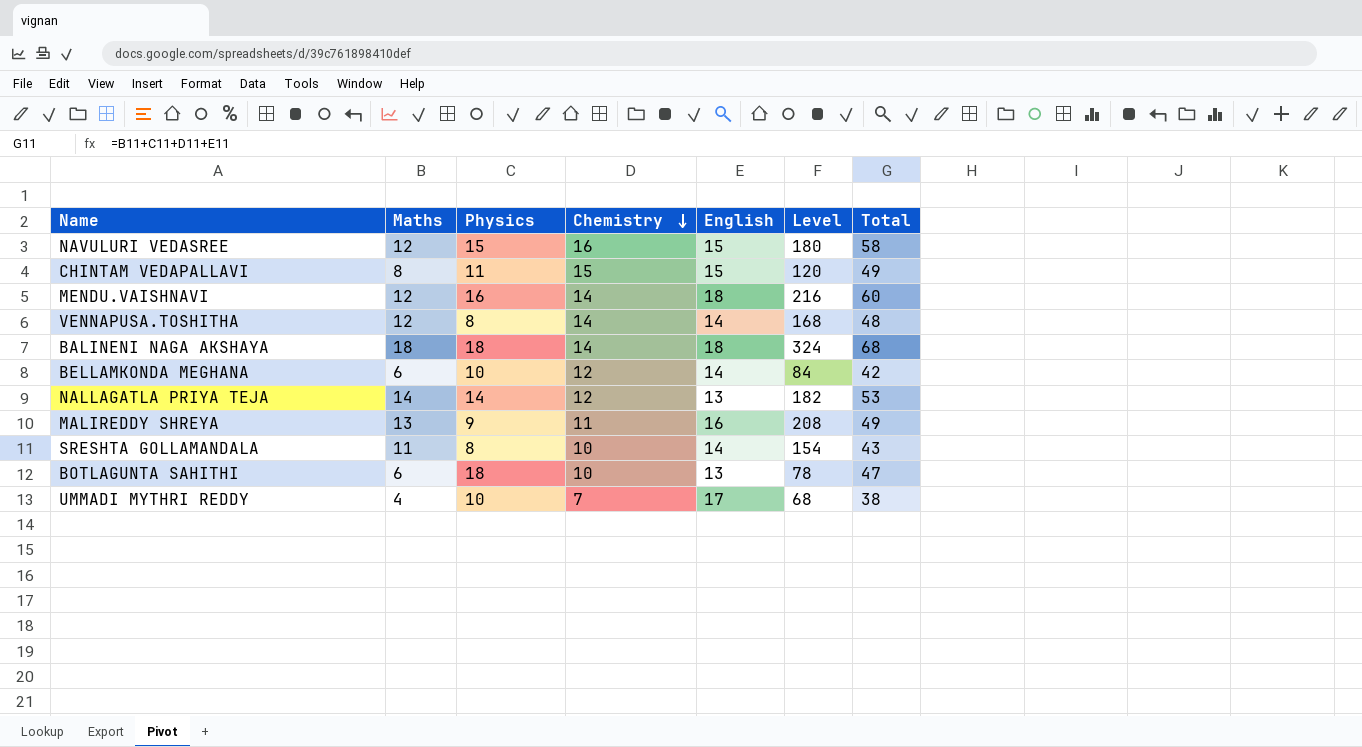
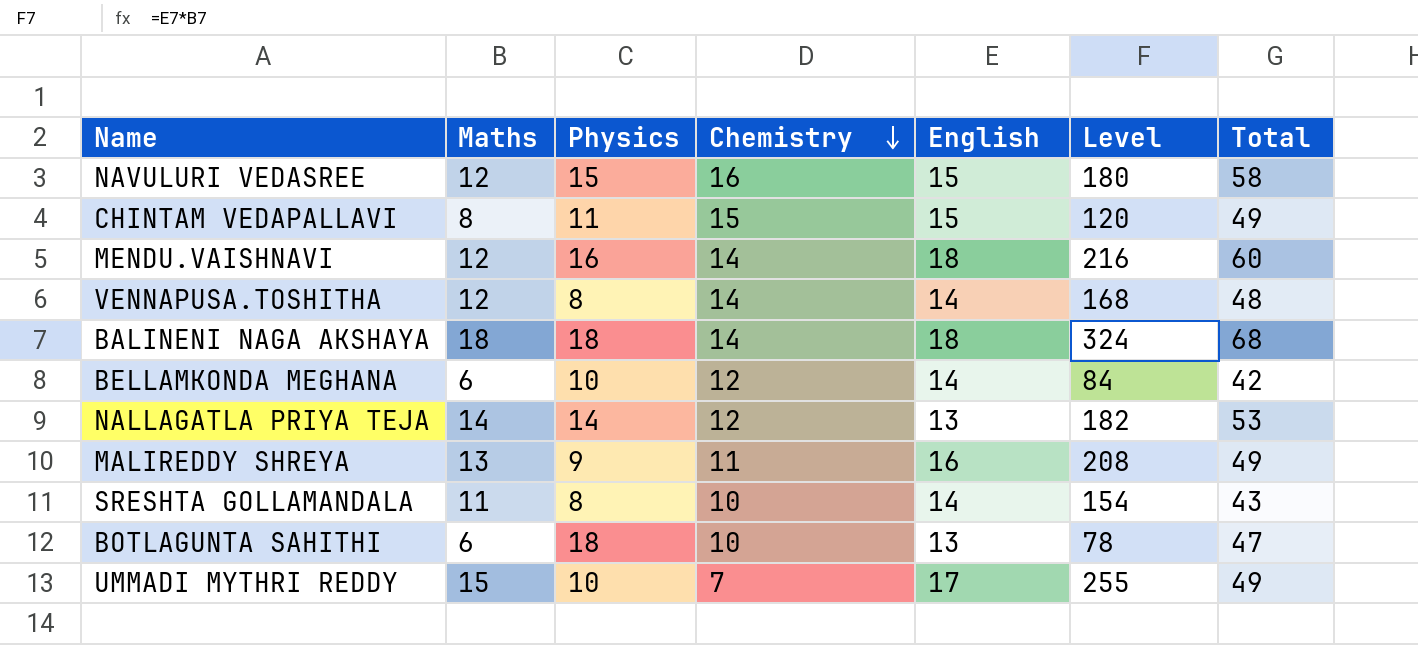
UMMADI MYTHRI REDDY | Maths: 4 -> 15
UMMADI MYTHRI REDDY | Level: 68 -> 255
UMMADI MYTHRI REDDY | Total: 38 -> 49

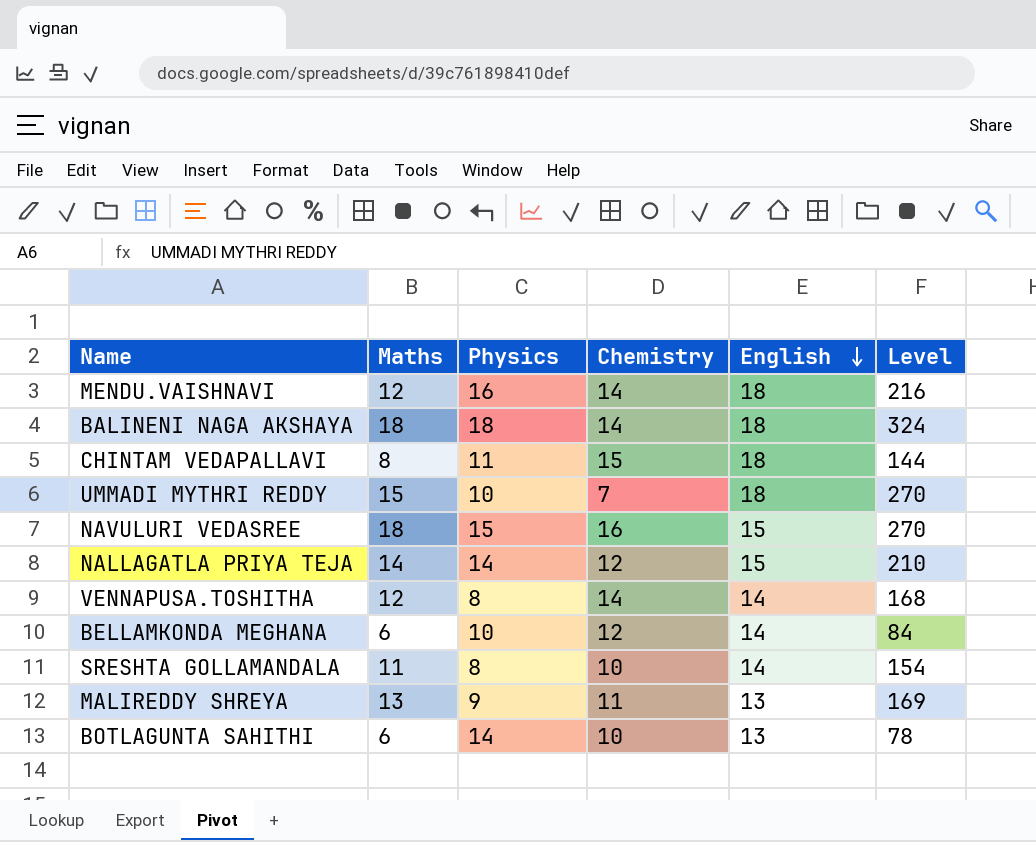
row order: Chemistry descending -> English descending
column Total | formula: [Maths] + [Physics] + [Chemistry] + [English] -> none
CHINTAM VEDAPALLAVI | English: 15 -> 18
CHINTAM VEDAPALLAVI | Level: 120 -> 144
UMMADI MYTHRI REDDY | English: 17 -> 18
UMMADI MYTHRI REDDY | Level: 255 -> 270
NAVULURI VEDASREE | Maths: 12 -> 18
NAVULURI VEDASREE | Level: 180 -> 270
NALLAGATLA PRIYA TEJA | English: 13 -> 15
NALLAGATLA PRIYA TEJA | Level: 182 -> 210
MALIREDDY SHREYA | English: 16 -> 13
MALIREDDY SHREYA | Level: 208 -> 169
BOTLAGUNTA SAHITHI | Physics: 18 -> 14

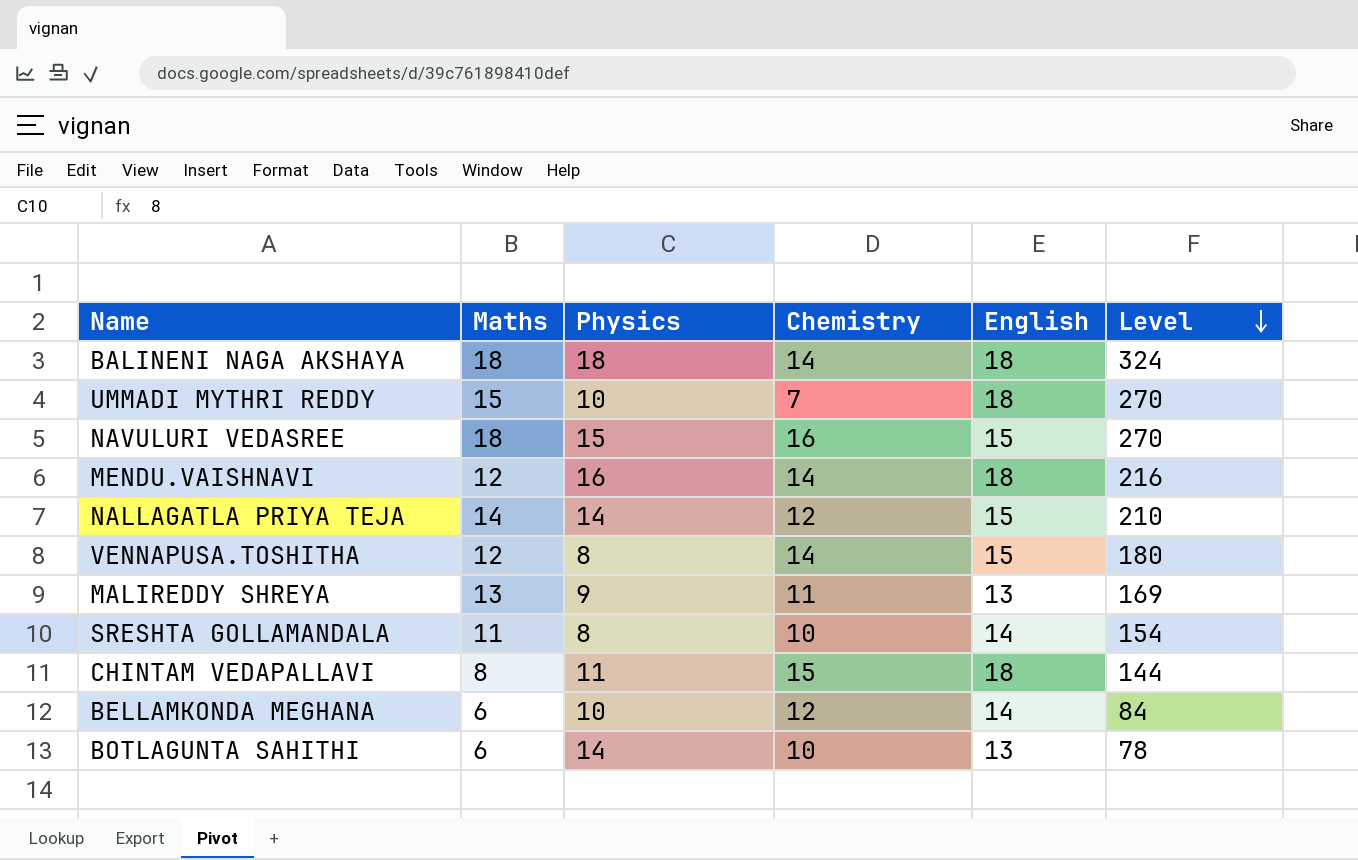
row order: English descending -> Level descending
VENNAPUSA.TOSHITHA | English: 14 -> 15
VENNAPUSA.TOSHITHA | Level: 168 -> 180

